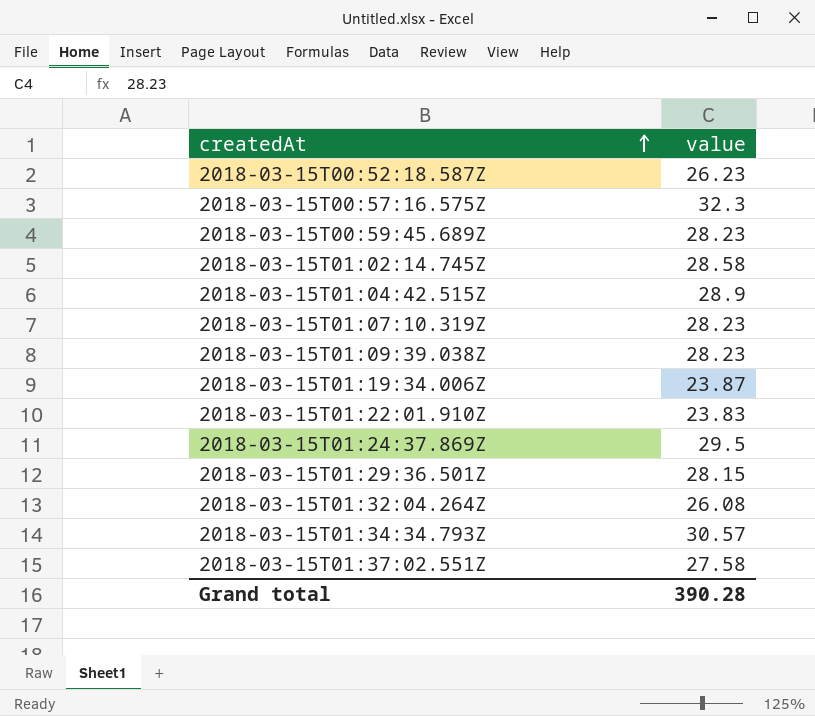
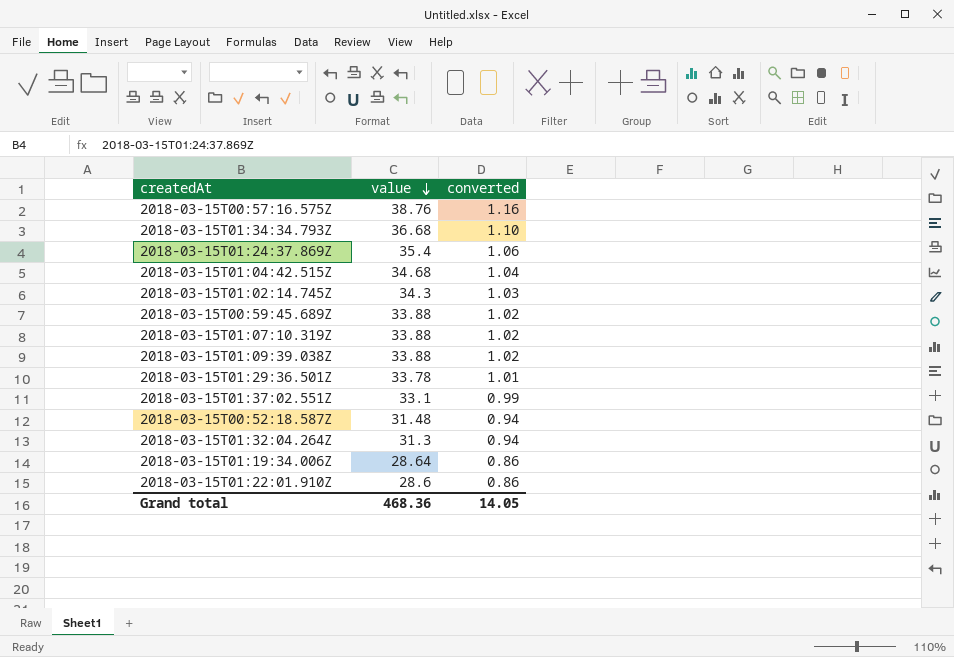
row order: createdAt ascending -> value descending
column converted | formula: none -> [value] * 0.03
2018-03-15T00:57:16.575Z | value: 32.3 -> 38.76
2018-03-15T01:34:34.793Z | value: 30.57 -> 36.68
2018-03-15T01:24:37.869Z | value: 29.5 -> 35.4
2018-03-15T01:04:42.515Z | value: 28.9 -> 34.68
2018-03-15T01:02:14.745Z | value: 28.58 -> 34.3
2018-03-15T00:59:45.689Z | value: 28.23 -> 33.88
2018-03-15T01:07:10.319Z | value: 28.23 -> 33.88
2018-03-15T01:09:39.038Z | value: 28.23 -> 33.88
2018-03-15T01:29:36.501Z | value: 28.15 -> 33.78
2018-03-15T01:37:02.551Z | value: 27.58 -> 33.1
2018-03-15T00:52:18.587Z | value: 26.23 -> 31.48
2018-03-15T01:32:04.264Z | value: 26.08 -> 31.3
2018-03-15T01:19:34.006Z | value: 23.87 -> 28.64
2018-03-15T01:22:01.910Z | value: 23.83 -> 28.6
Grand total | value: 390.28 -> 468.36

